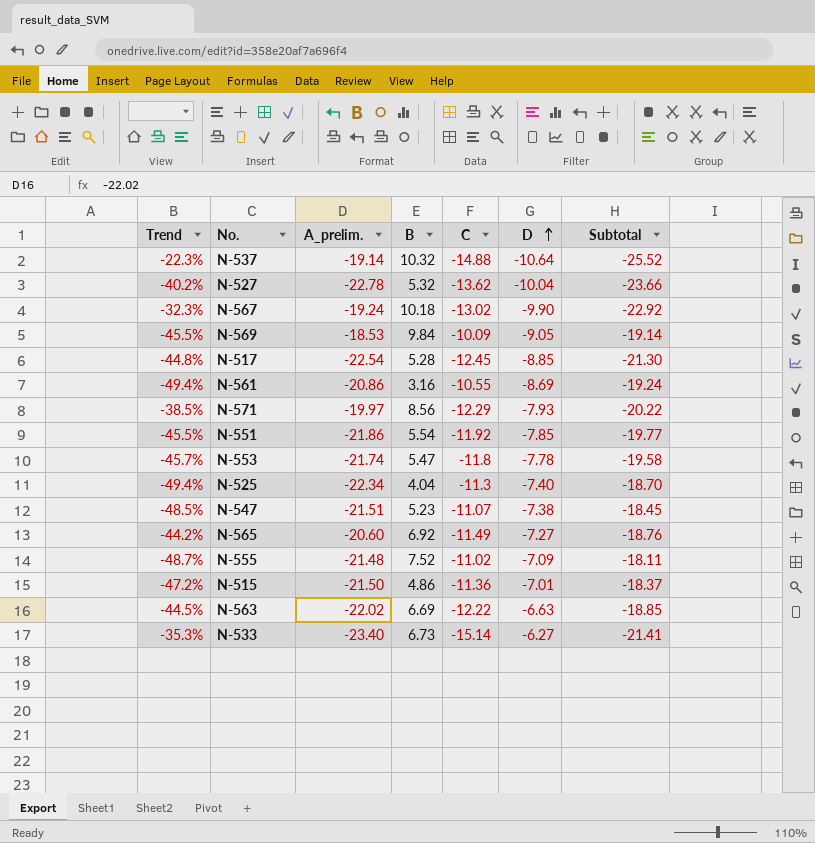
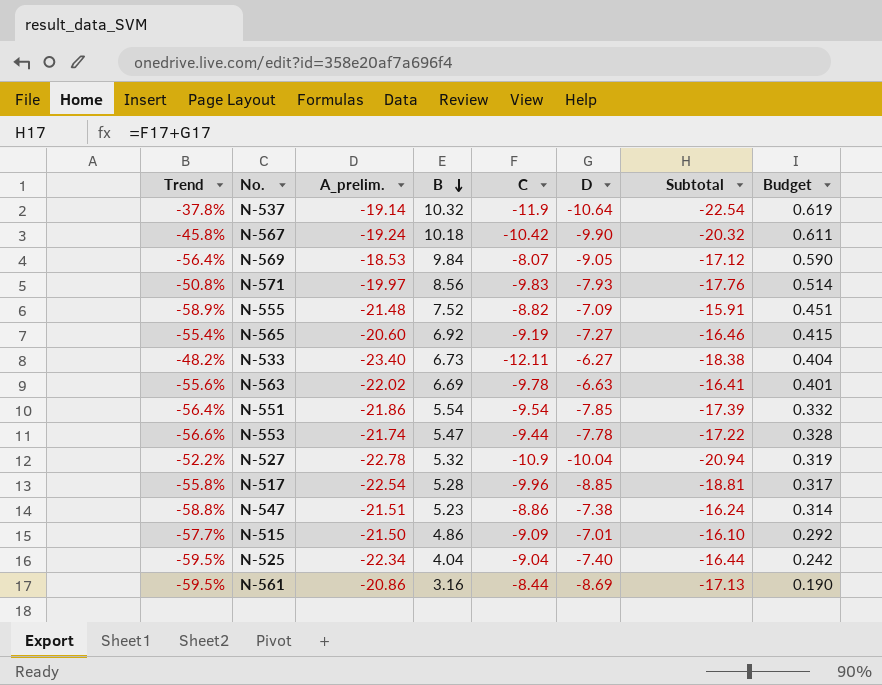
row order: D ascending -> B descending
column Budget | formula: none -> [B] * 0.06
N-537 | Trend: -22.3% -> -37.8%
N-537 | C: -14.88 -> -11.9
N-537 | Subtotal: -25.52 -> -22.54
N-567 | Trend: -32.3% -> -45.8%
N-567 | C: -13.02 -> -10.42
N-567 | Subtotal: -22.92 -> -20.32
N-569 | Trend: -45.5% -> -56.4%
N-569 | C: -10.09 -> -8.07
N-569 | Subtotal: -19.14 -> -17.12
N-571 | Trend: -38.5% -> -50.8%
N-571 | C: -12.29 -> -9.83
N-571 | Subtotal: -20.22 -> -17.76
N-555 | Trend: -48.7% -> -58.9%
N-555 | C: -11.02 -> -8.82
N-555 | Subtotal: -18.11 -> -15.91
N-565 | Trend: -44.2% -> -55.4%
N-565 | C: -11.49 -> -9.19
N-565 | Subtotal: -18.76 -> -16.46
N-533 | Trend: -35.3% -> -48.2%
N-533 | C: -15.14 -> -12.11
N-533 | Subtotal: -21.41 -> -18.38
N-563 | Trend: -44.5% -> -55.6%
N-563 | C: -12.22 -> -9.78
N-563 | Subtotal: -18.85 -> -16.41
N-551 | Trend: -45.5% -> -56.4%
N-551 | C: -11.92 -> -9.54
N-551 | Subtotal: -19.77 -> -17.39
N-553 | Trend: -45.7% -> -56.6%
N-553 | C: -11.8 -> -9.44
N-553 | Subtotal: -19.58 -> -17.22
N-527 | Trend: -40.2% -> -52.2%
N-527 | C: -13.62 -> -10.9
N-527 | Subtotal: -23.66 -> -20.94
N-517 | Trend: -44.8% -> -55.8%
N-517 | C: -12.45 -> -9.96
N-517 | Subtotal: -21.30 -> -18.81
N-547 | Trend: -48.5% -> -58.8%
N-547 | C: -11.07 -> -8.86
N-547 | Subtotal: -18.45 -> -16.24
N-515 | Trend: -47.2% -> -57.7%
N-515 | C: -11.36 -> -9.09
N-515 | Subtotal: -18.37 -> -16.10
N-525 | Trend: -49.4% -> -59.5%
N-525 | C: -11.3 -> -9.04
N-525 | Subtotal: -18.70 -> -16.44
N-561 | Trend: -49.4% -> -59.5%
N-561 | C: -10.55 -> -8.44
N-561 | Subtotal: -19.24 -> -17.13

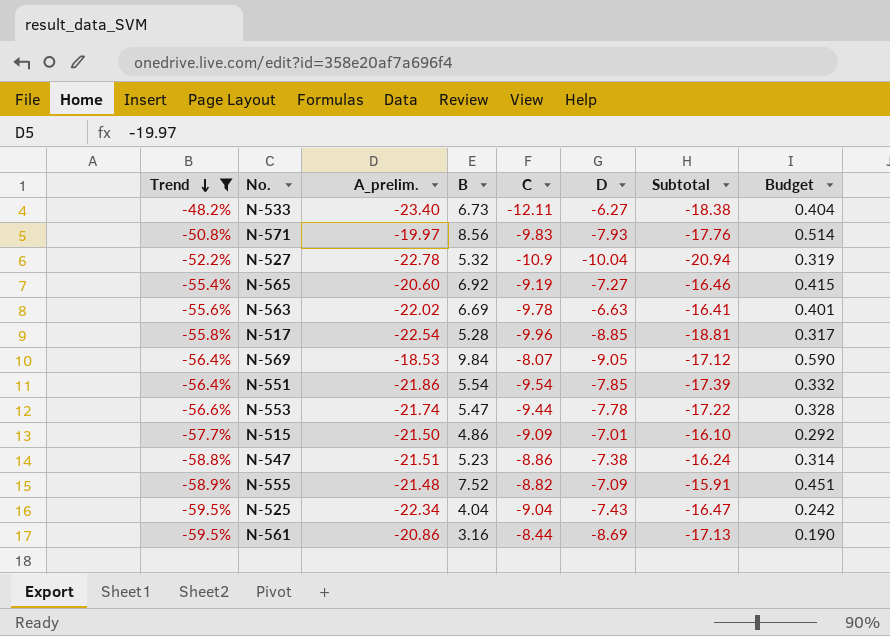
filter: none -> Trend <= -48.2%
row order: B descending -> Trend descending
N-525 | D: -7.40 -> -7.43
N-525 | Subtotal: -16.44 -> -16.47

